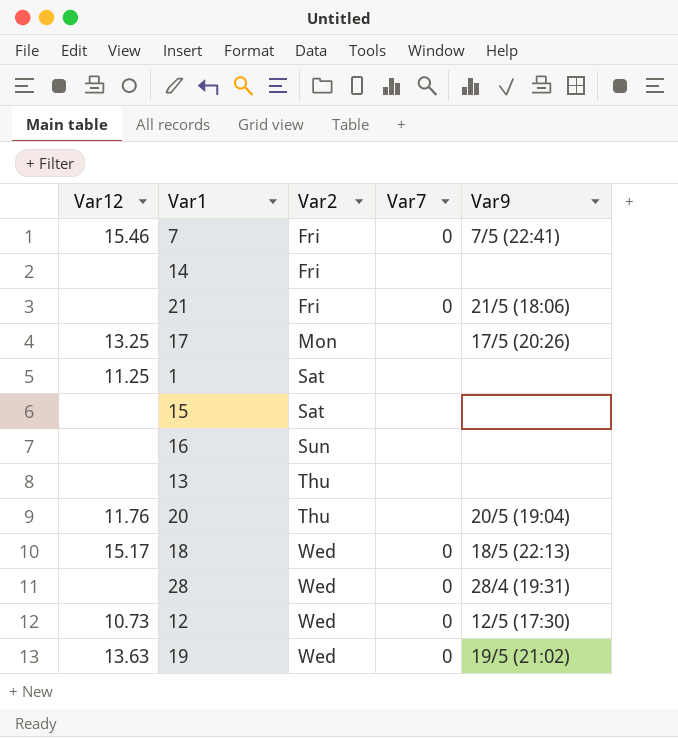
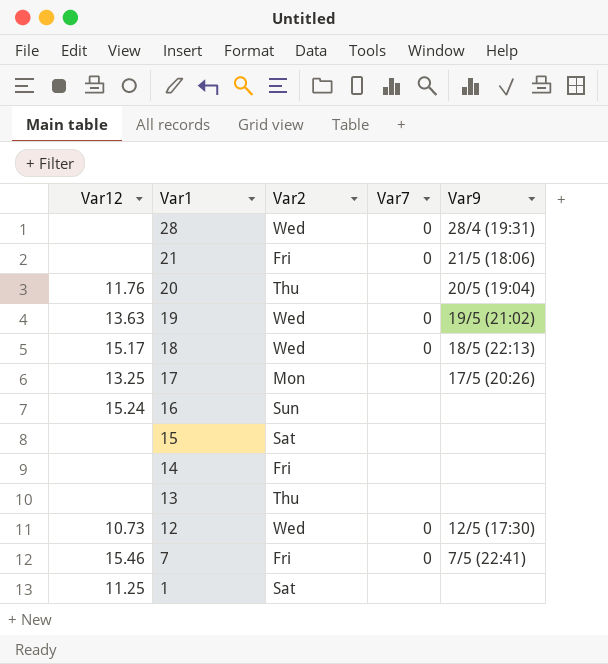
row order: Var2 ascending -> Var1 descending
16 | Var12: none -> 15.24

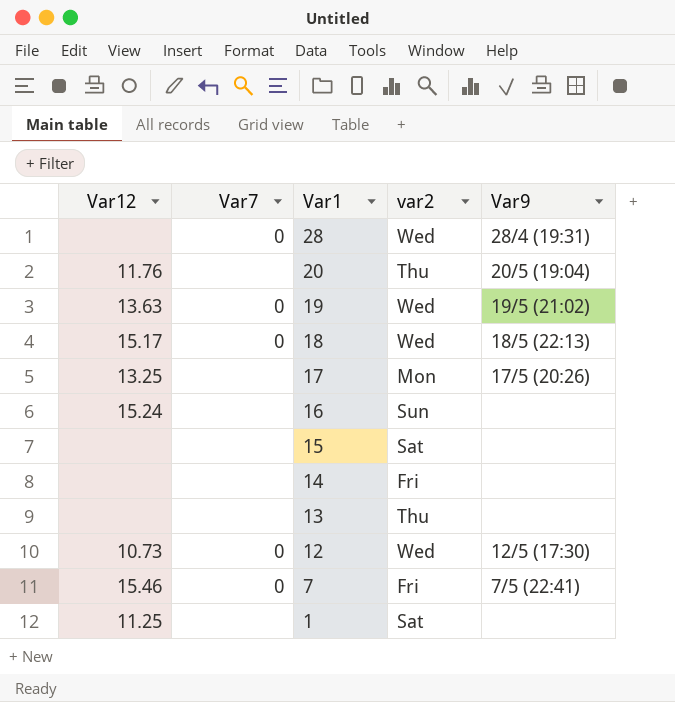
column Var7 | position: 4 -> 2
column name: Var2 -> var2
row 21: none | Fri | 0 | 21/5 (18:06) -> none

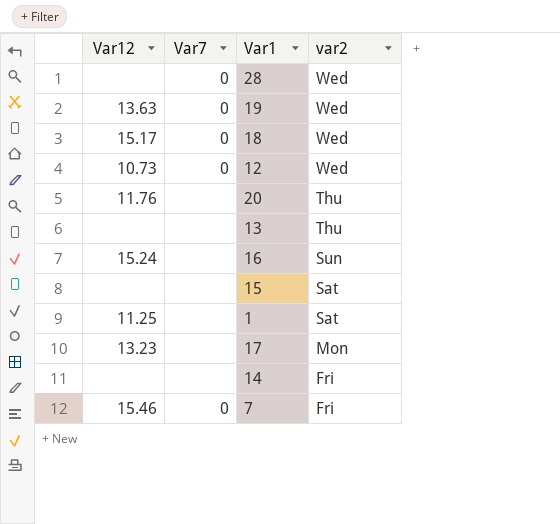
row order: Var1 descending -> var2 descending
column Var9 | position: 5 -> none
17 | Var12: 13.25 -> 13.23

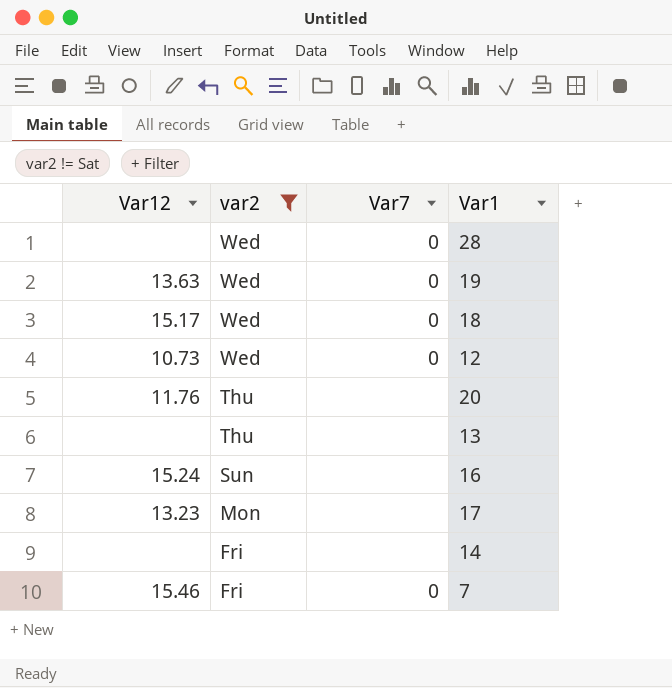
filter: none -> var2 != Sat
column var2 | position: 4 -> 2

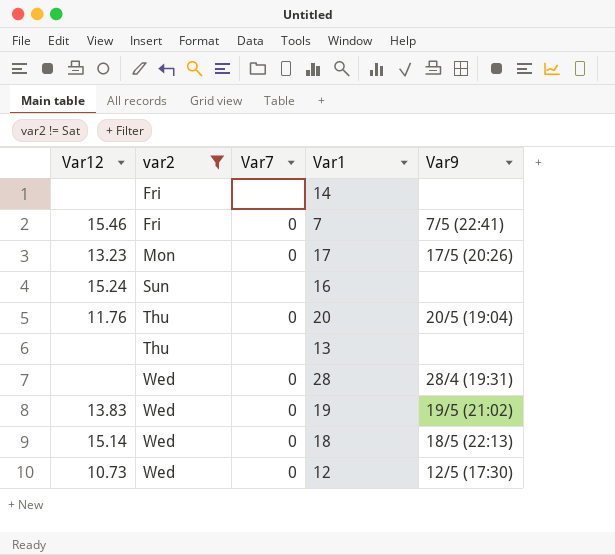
row order: var2 descending -> var2 ascending
column Var9 | position: none -> 5
17 | Var7: none -> 0
20 | Var7: none -> 0
19 | Var12: 13.63 -> 13.83
18 | Var12: 15.17 -> 15.14

